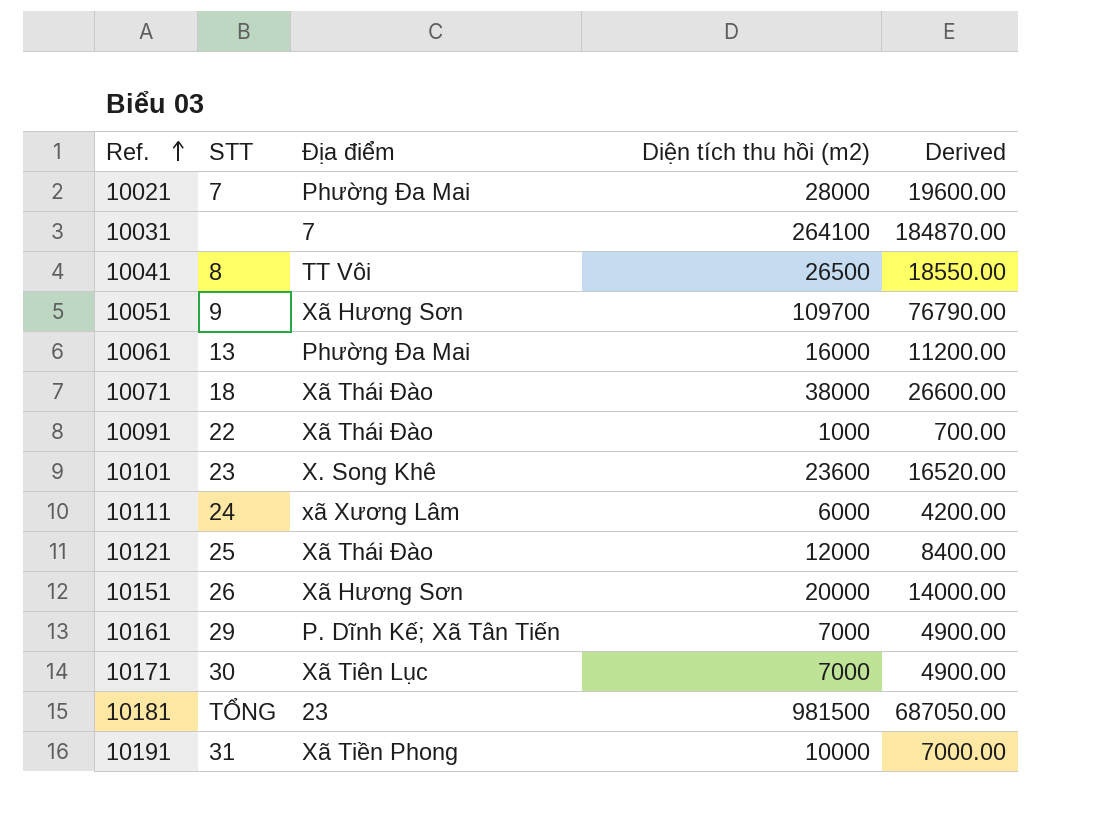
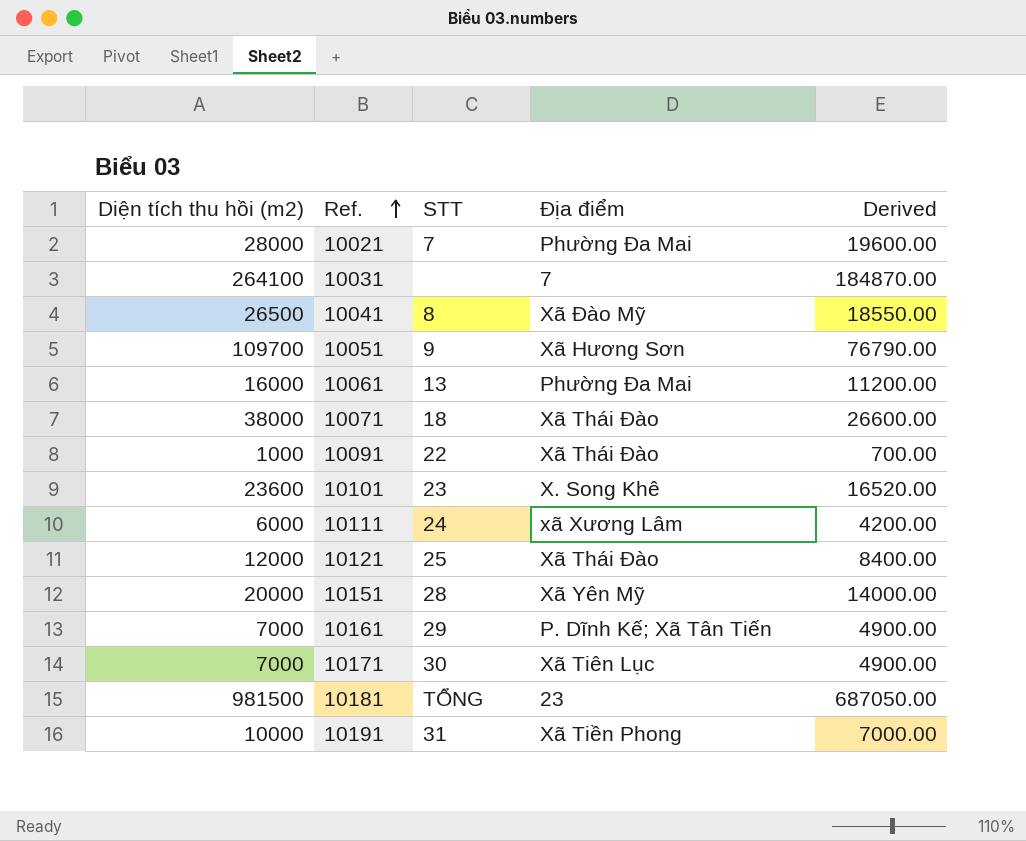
column Diện tích thu hồi (m2) | position: 4 -> 1
10041 | Địa điểm: TT Vôi -> Xã Đào Mỹ
10151 | STT: 26 -> 28
10151 | Địa điểm: Xã Hương Sơn -> Xã Yên Mỹ

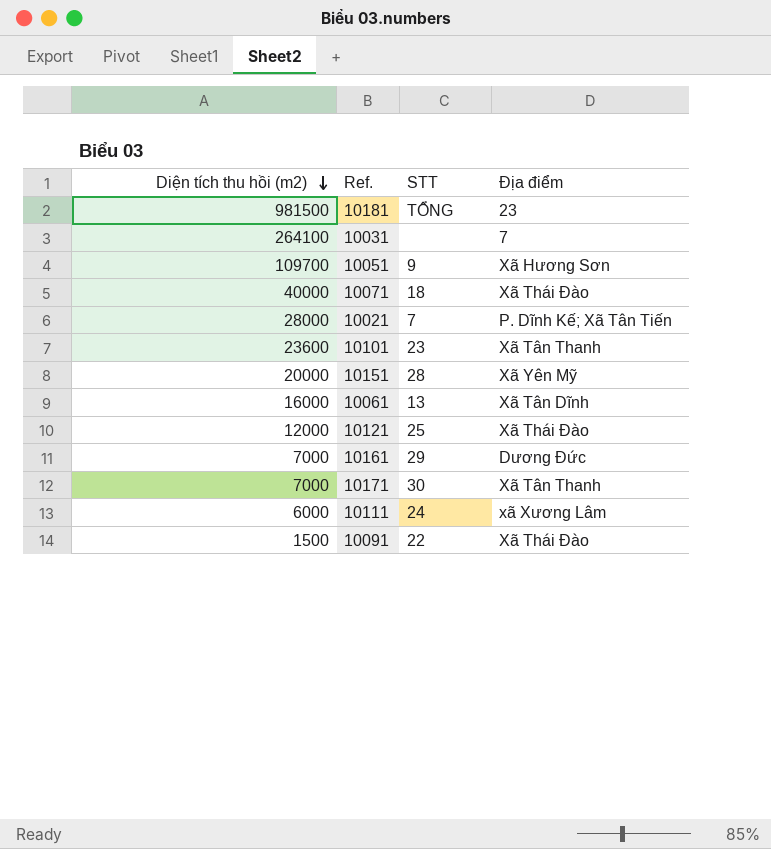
row order: Ref. ascending -> Diện tích thu hồi (m2) descending
column Derived | formula: [Diện tích thu hồi (m2)] * 0.7 -> none
row 10041: 26500 | 8 | Xã Đào Mỹ | 18550.00 -> none
row 10191: 10000 | 31 | Xã Tiền Phong | 7000.00 -> none
10071 | Diện tích thu hồi (m2): 38000 -> 40000
10021 | Địa điểm: Phường Đa Mai -> P. Dĩnh Kế; Xã Tân Tiến
10101 | Địa điểm: X. Song Khê -> Xã Tân Thanh
10061 | Địa điểm: Phường Đa Mai -> Xã Tân Dĩnh
10161 | Địa điểm: P. Dĩnh Kế; Xã Tân Tiến -> Dương Đức
10171 | Địa điểm: Xã Tiên Lục -> Xã Tân Thanh
10091 | Diện tích thu hồi (m2): 1000 -> 1500

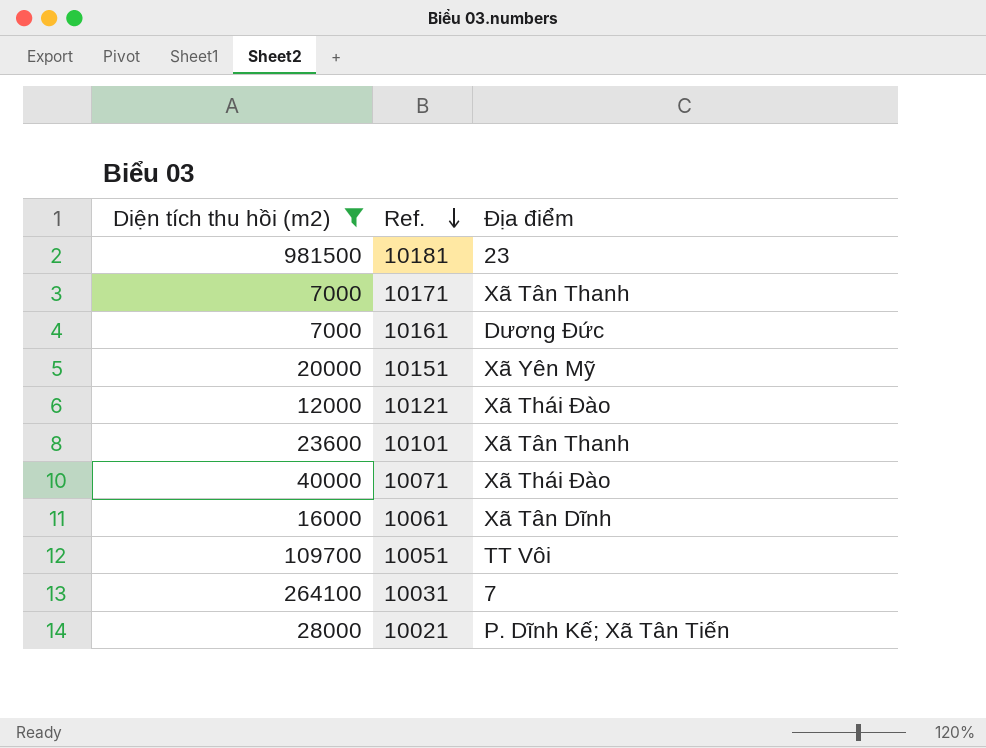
filter: none -> Diện tích thu hồi (m2) >= 7000
row order: Diện tích thu hồi (m2) descending -> Ref. descending
column STT | position: 3 -> none
10051 | Địa điểm: Xã Hương Sơn -> TT Vôi

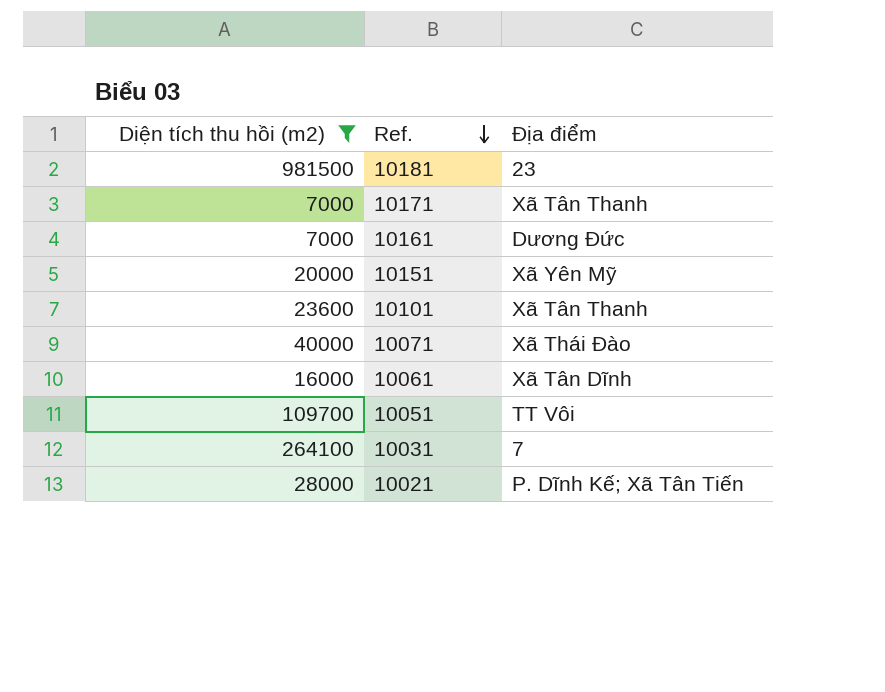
row 10121: 12000 | Xã Thái Đào -> none

